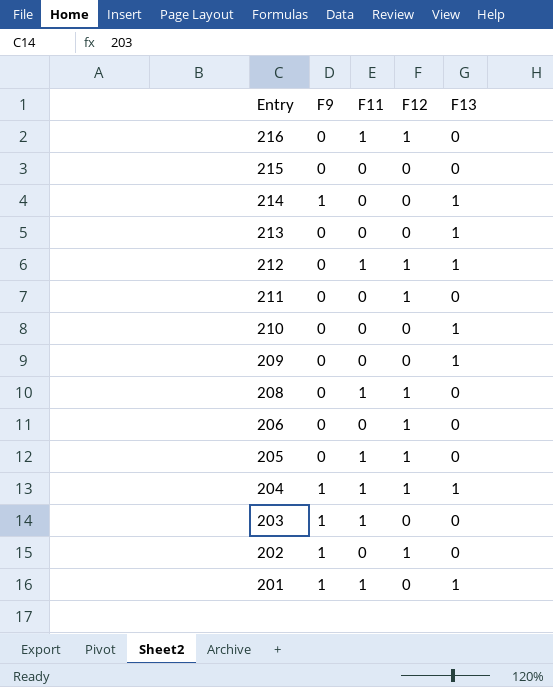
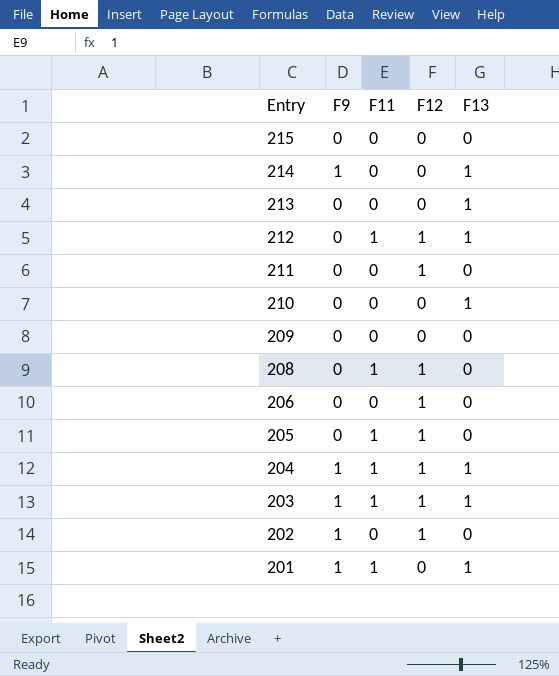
row 216: 0 | 1 | 1 | 0 -> none
209 | F13: 1 -> 0
203 | F12: 0 -> 1
203 | F13: 0 -> 1

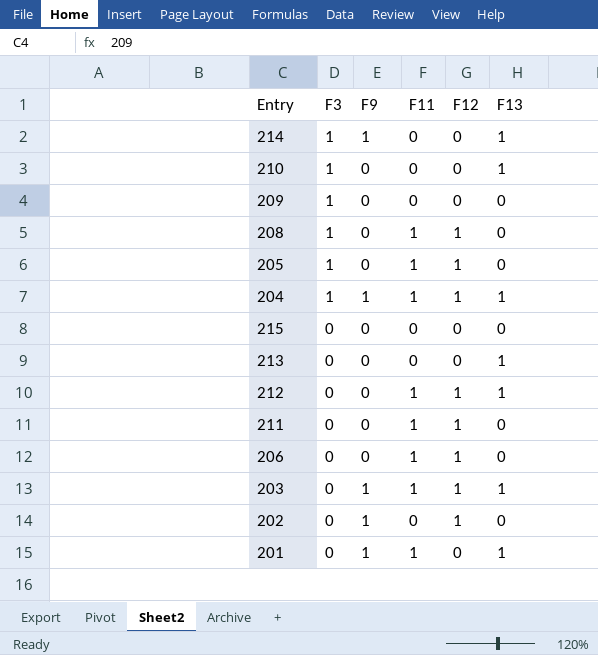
row order: Entry descending -> F3 descending
column F3 | position: none -> 2
211 | F11: 0 -> 1
206 | F11: 0 -> 1

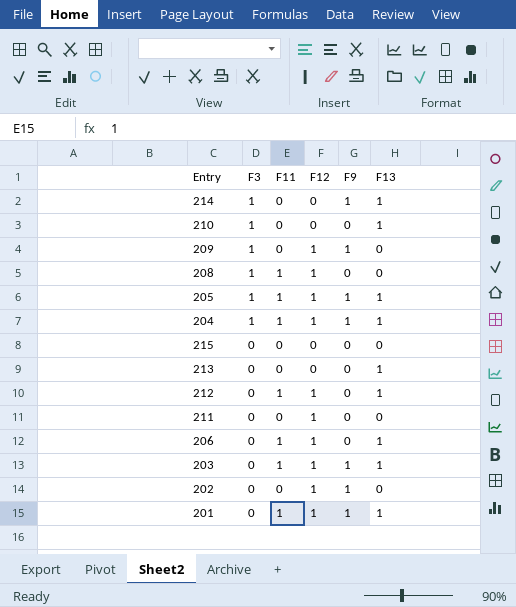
column F9 | position: 3 -> 5
209 | F12: 0 -> 1
209 | F9: 0 -> 1
205 | F9: 0 -> 1
205 | F13: 0 -> 1
211 | F11: 1 -> 0
206 | F13: 0 -> 1
201 | F12: 0 -> 1

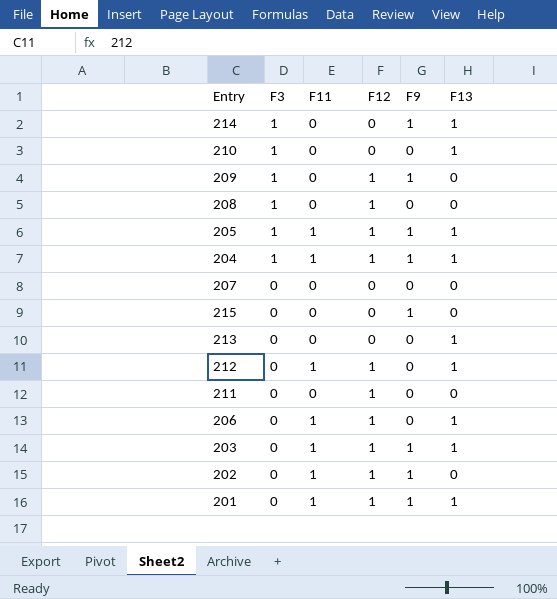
208 | F11: 1 -> 0
row 207: none -> 0 | 0 | 0 | 0 | 0
215 | F9: 0 -> 1
202 | F11: 0 -> 1

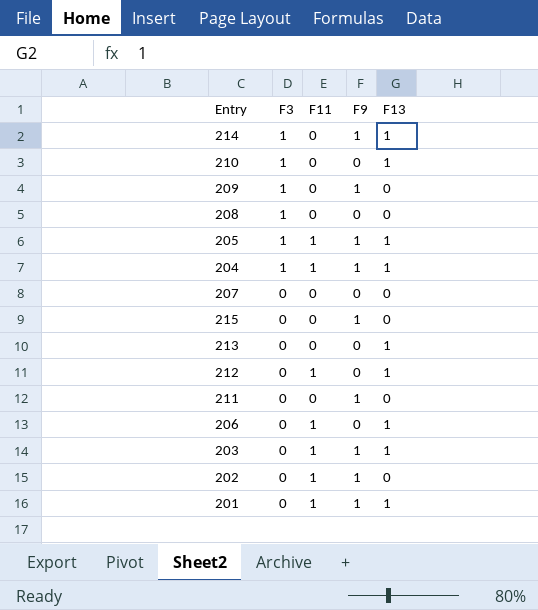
column F12 | position: 4 -> none
211 | F9: 0 -> 1

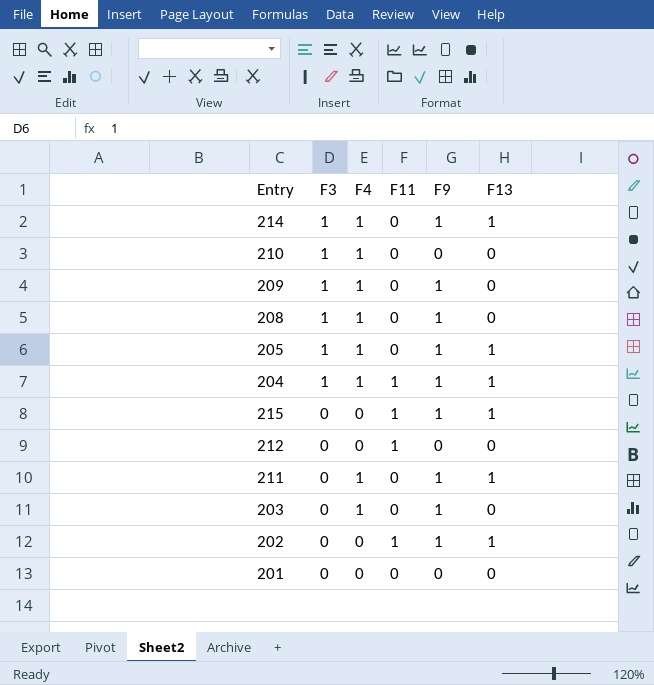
column F4 | position: none -> 3
row 207: 0 | 0 | 0 | 0 -> none
row 213: 0 | 0 | 0 | 1 -> none
row 206: 0 | 1 | 0 | 1 -> none
210 | F13: 1 -> 0
208 | F9: 0 -> 1
205 | F11: 1 -> 0
215 | F11: 0 -> 1
215 | F13: 0 -> 1
212 | F13: 1 -> 0
211 | F13: 0 -> 1
203 | F11: 1 -> 0
203 | F13: 1 -> 0
202 | F13: 0 -> 1
201 | F11: 1 -> 0
201 | F9: 1 -> 0
201 | F13: 1 -> 0

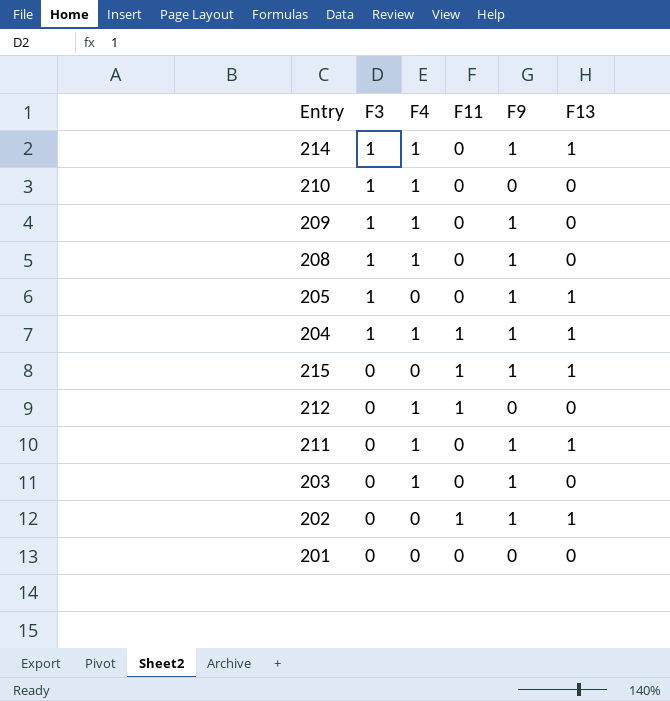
205 | F4: 1 -> 0
212 | F4: 0 -> 1

